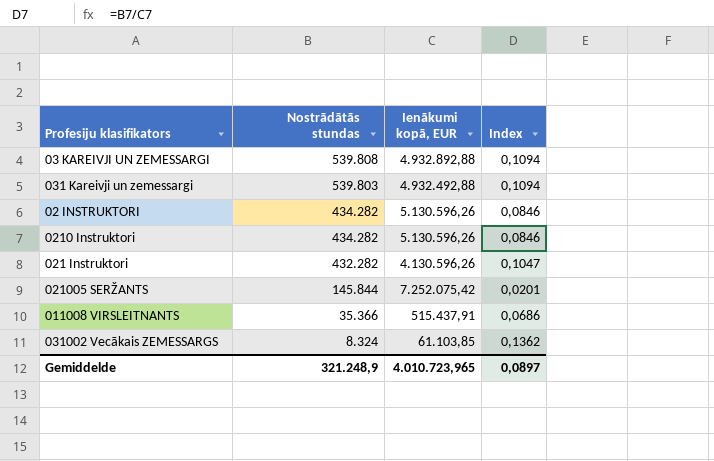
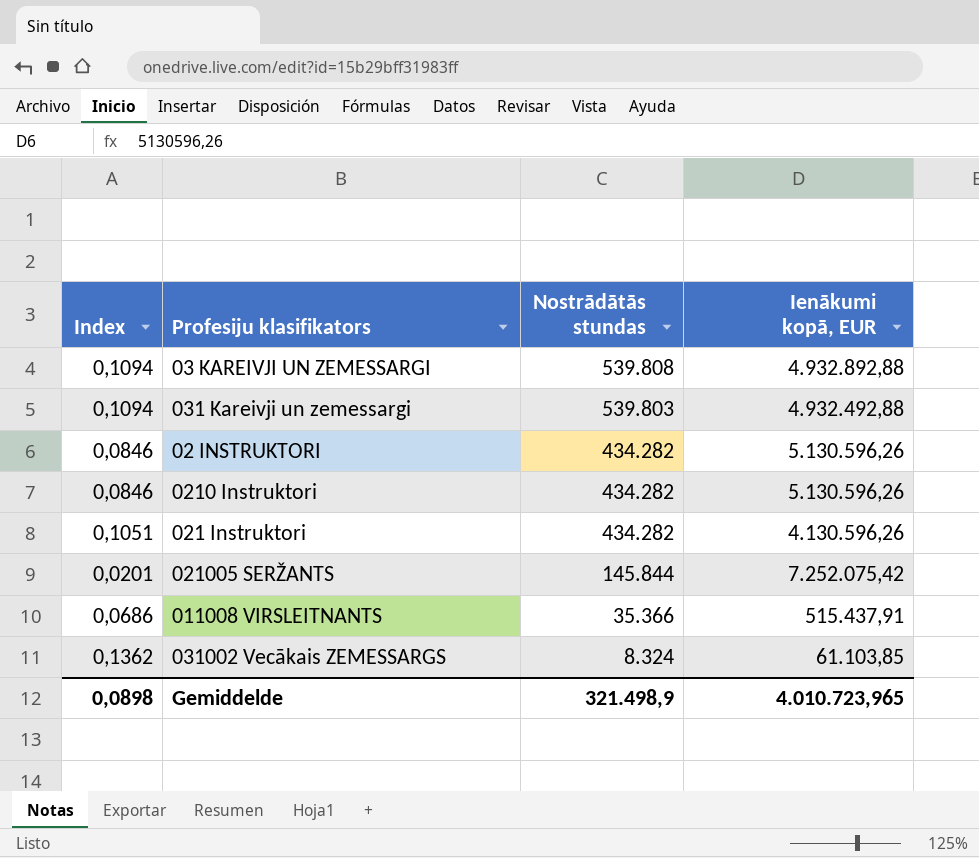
column Index | position: 4 -> 1
021 Instruktori | Index: 0,1047 -> 0,1051
021 Instruktori | Nostrādātās stundas: 432.282 -> 434.282
Gemiddelde | Index: 0,0897 -> 0,0898
Gemiddelde | Nostrādātās stundas: 321.248,9 -> 321.498,9

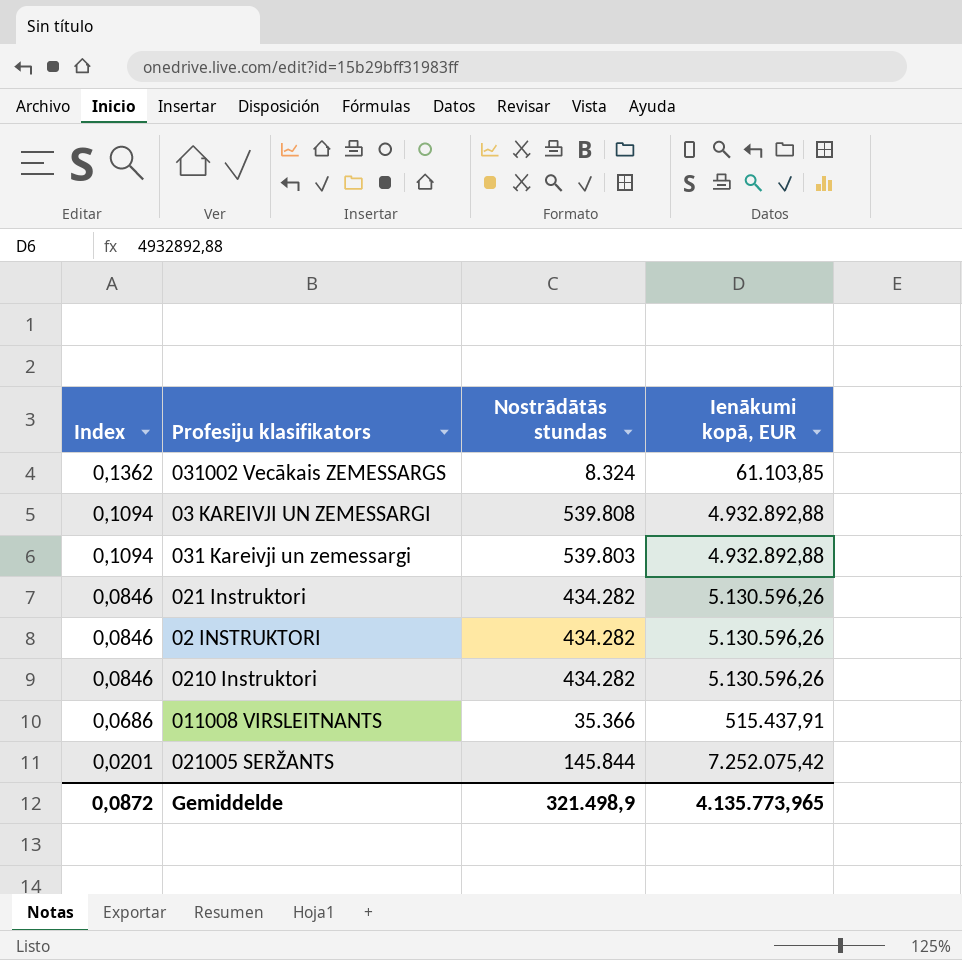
row order: Nostrādātās stundas descending -> Index descending
031 Kareivji un zemessargi | Ienākumi kopā, EUR: 4.932.492,88 -> 4.932.892,88
021 Instruktori | Index: 0,1051 -> 0,0846
021 Instruktori | Ienākumi kopā, EUR: 4.130.596,26 -> 5.130.596,26
Gemiddelde | Index: 0,0898 -> 0,0872
Gemiddelde | Ienākumi kopā, EUR: 4.010.723,965 -> 4.135.773,965

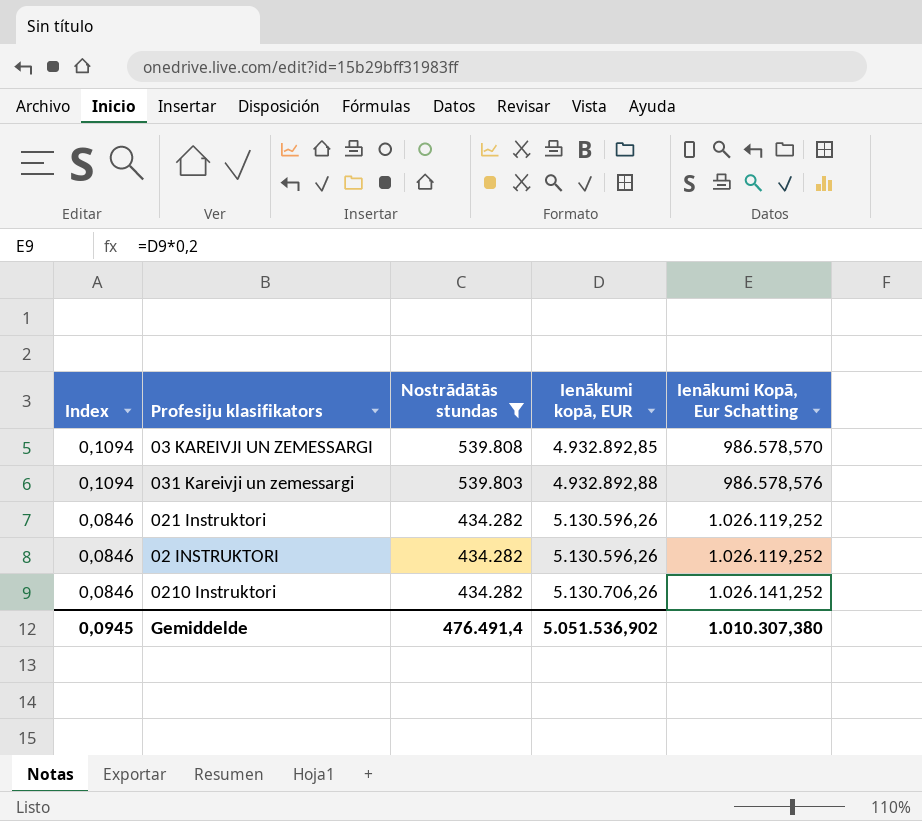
filter: none -> Nostrādātās stundas >= 434.282
column Ienākumi Kopā, Eur Schatting | formula: none -> [Ienākumi kopā, EUR] * 0,2
03 KAREIVJI UN ZEMESSARGI | Ienākumi kopā, EUR: 4.932.892,88 -> 4.932.892,85
0210 Instruktori | Ienākumi kopā, EUR: 5.130.596,26 -> 5.130.706,26
Gemiddelde | Index: 0,0872 -> 0,0945
Gemiddelde | Nostrādātās stundas: 321.498,9 -> 476.491,4
Gemiddelde | Ienākumi kopā, EUR: 4.135.773,965 -> 5.051.536,902

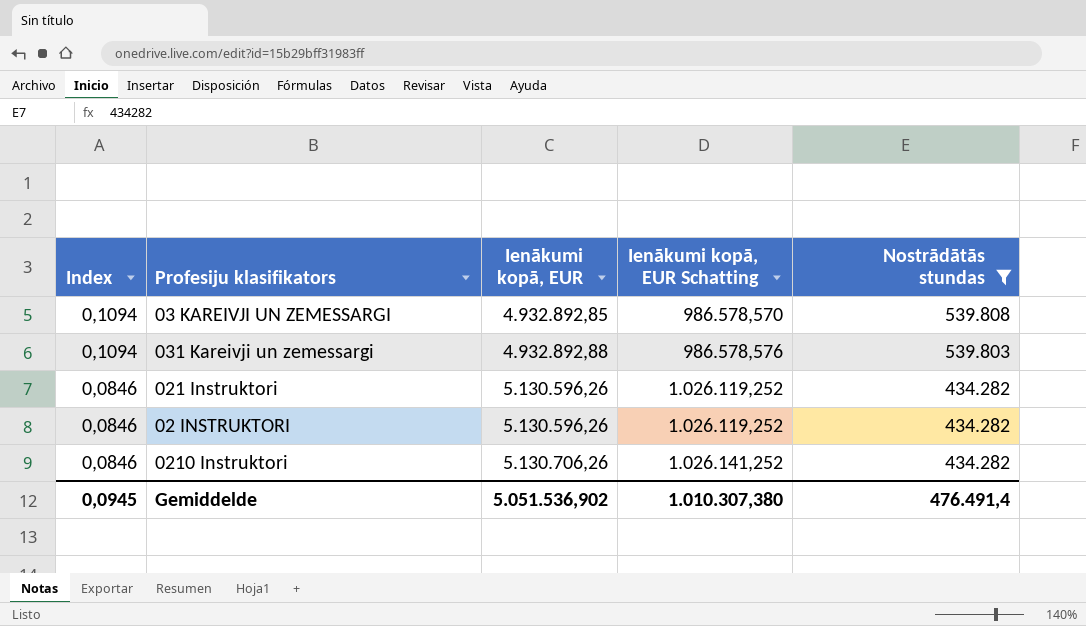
column name: Ienākumi Kopā, Eur Schatting -> Ienākumi kopā, EUR Schatting
column Nostrādātās stundas | position: 3 -> 5

